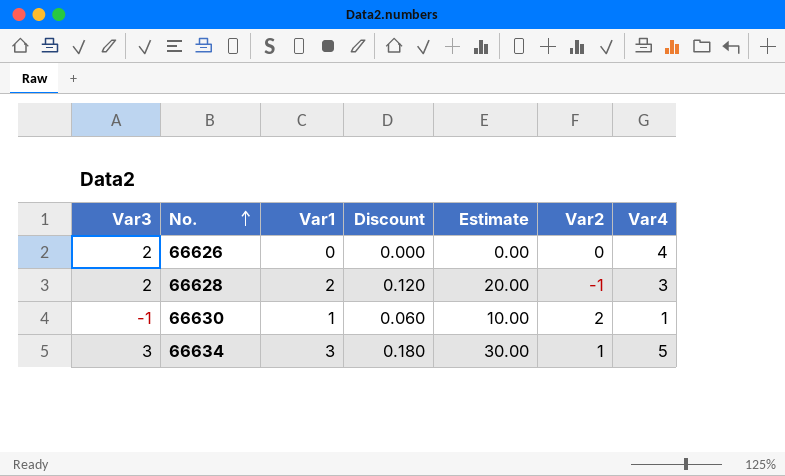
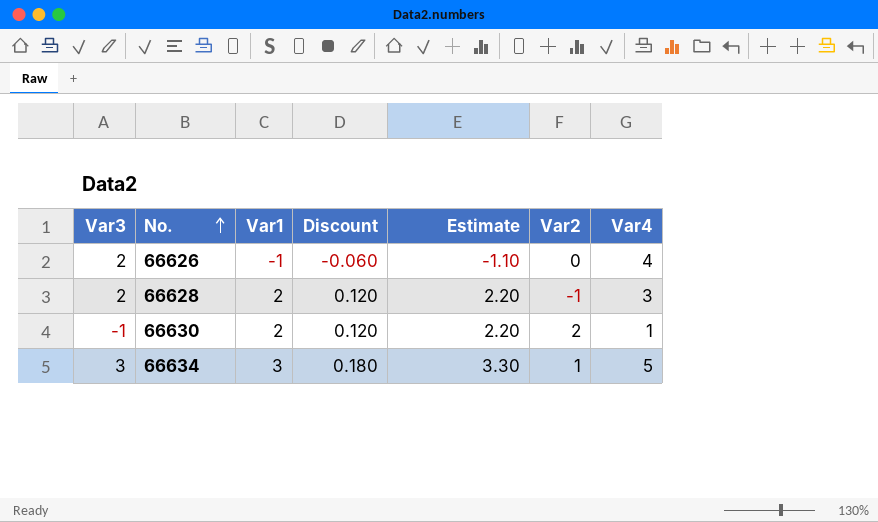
column Estimate | formula: [Var1] * 10 -> [Var1] * 1.1
66626 | Var1: 0 -> -1
66626 | Discount: 0.000 -> -0.060
66630 | Var1: 1 -> 2
66630 | Discount: 0.060 -> 0.120

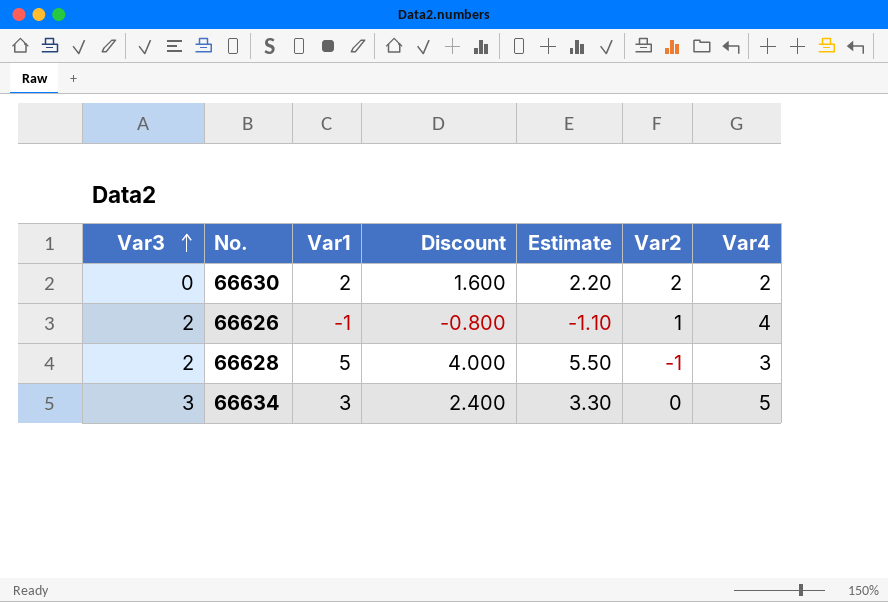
row order: No. ascending -> Var3 ascending
column Discount | formula: [Var1] * 0.06 -> [Var1] * 0.8
66630 | Var3: -1 -> 0
66630 | Var4: 1 -> 2
66626 | Var2: 0 -> 1
66628 | Var1: 2 -> 5
66628 | Estimate: 2.20 -> 5.50
66634 | Var2: 1 -> 0

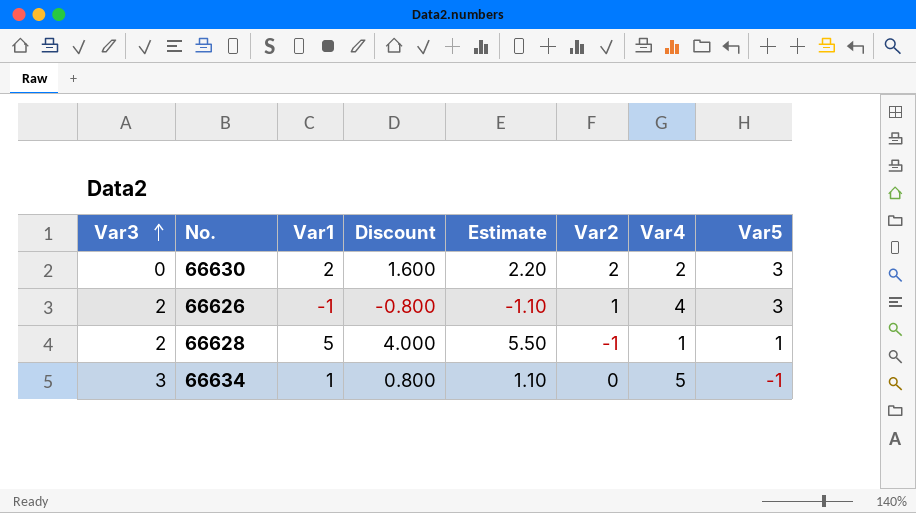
column Var5 | position: none -> 8
66628 | Var4: 3 -> 1
66634 | Var1: 3 -> 1
66634 | Discount: 2.400 -> 0.800
66634 | Estimate: 3.30 -> 1.10

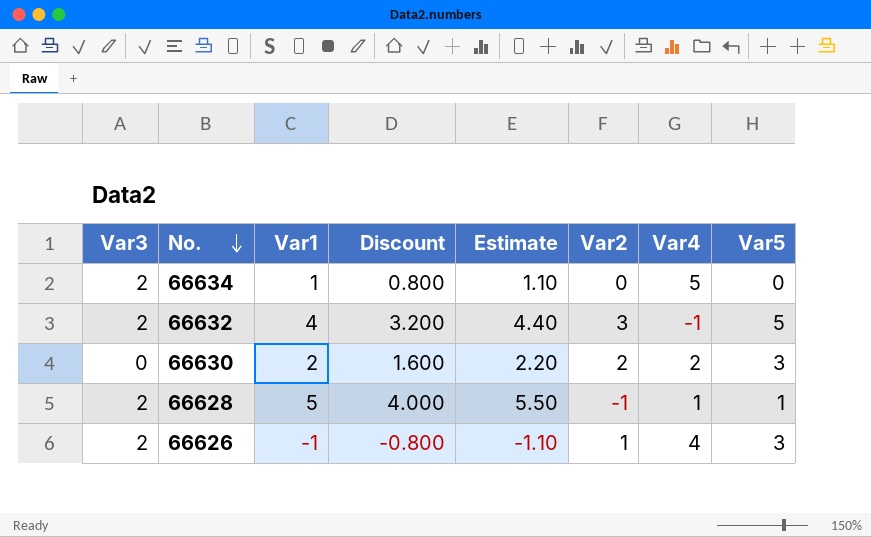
row order: Var3 ascending -> No. descending
66634 | Var3: 3 -> 2
66634 | Var5: -1 -> 0
row 66632: none -> 2 | 4 | 3.200 | 4.40 | 3 | -1 | 5

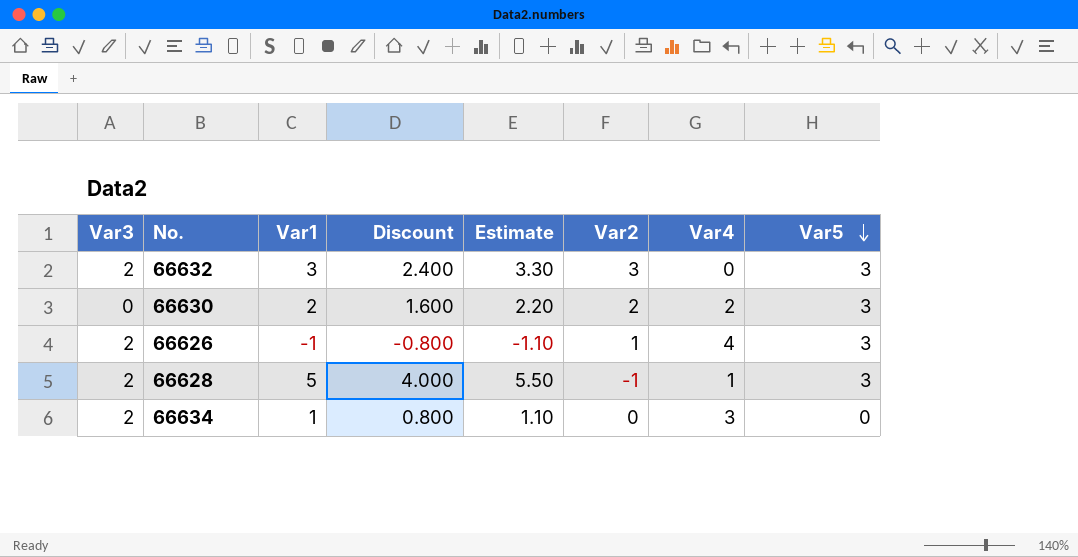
row order: No. descending -> Var5 descending
66632 | Var1: 4 -> 3
66632 | Discount: 3.200 -> 2.400
66632 | Estimate: 4.40 -> 3.30
66632 | Var4: -1 -> 0
66632 | Var5: 5 -> 3
66628 | Var5: 1 -> 3
66634 | Var4: 5 -> 3

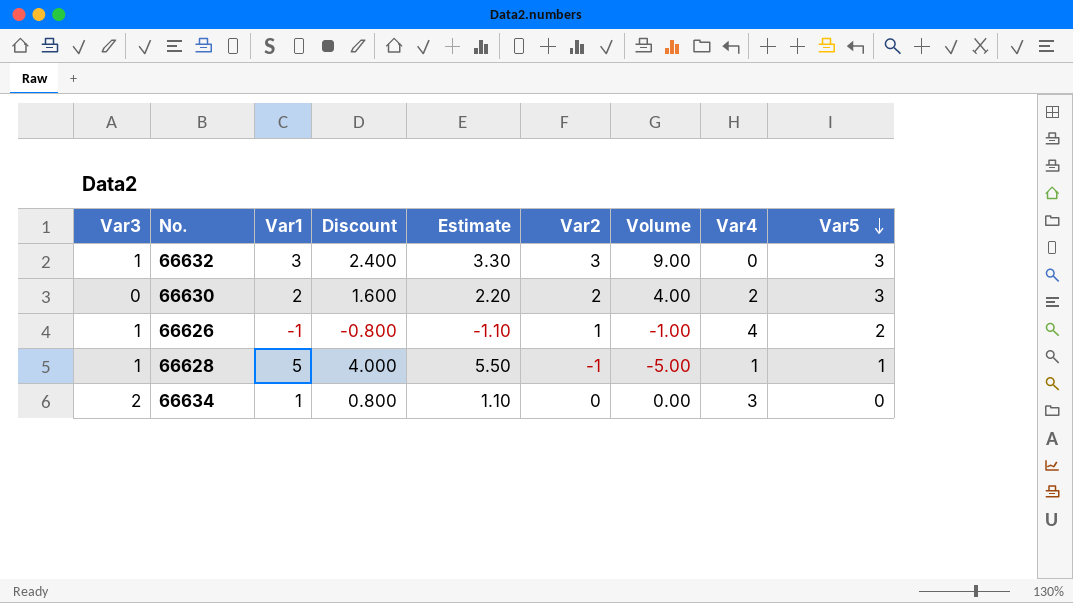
column Volume | formula: none -> [Var1] * [Var2]
66632 | Var3: 2 -> 1
66626 | Var3: 2 -> 1
66626 | Var5: 3 -> 2
66628 | Var3: 2 -> 1
66628 | Var5: 3 -> 1

